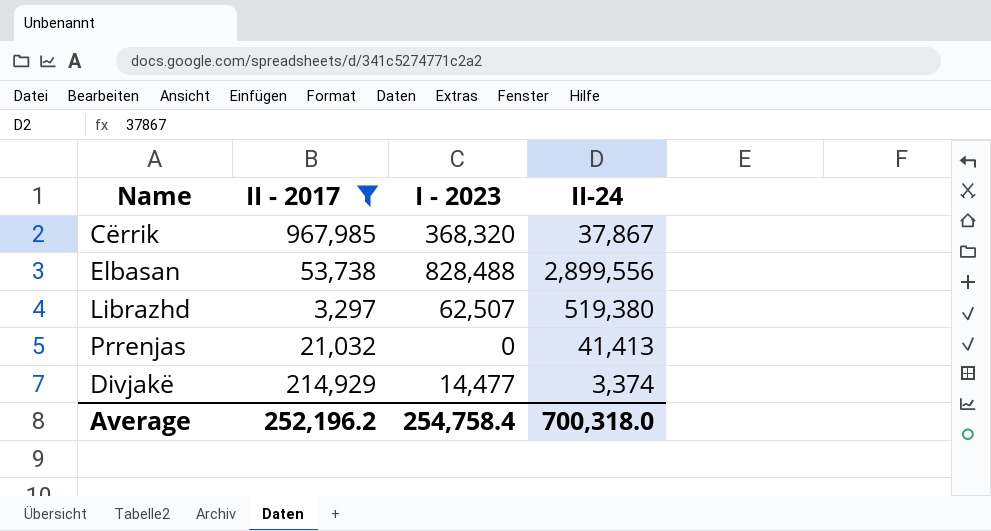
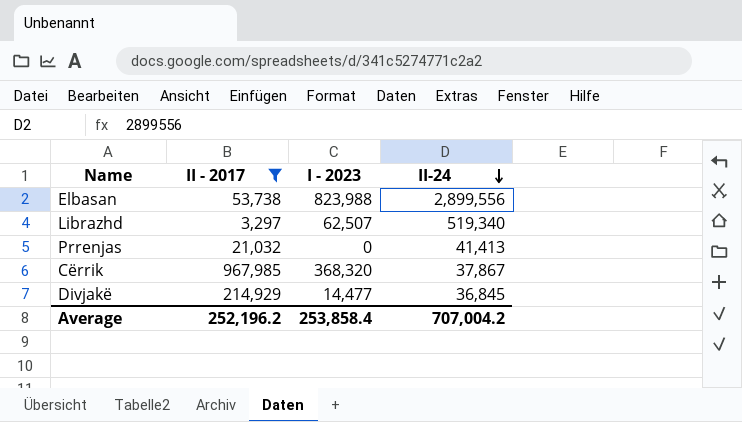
row order: none -> II-24 descending
Elbasan | I - 2023: 828,488 -> 823,988
Librazhd | II-24: 519,380 -> 519,340
Divjakë | II-24: 3,374 -> 36,845
Average | I - 2023: 254,758.4 -> 253,858.4
Average | II-24: 700,318.0 -> 707,004.2

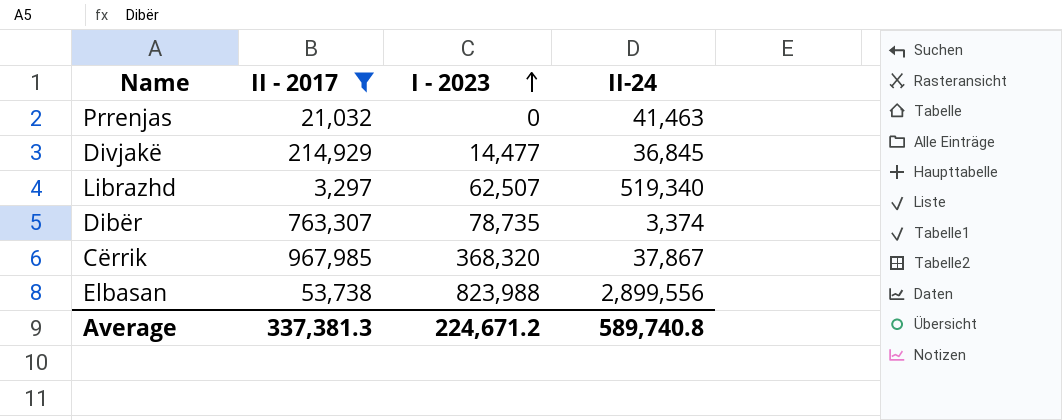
row order: II-24 descending -> I - 2023 ascending
Prrenjas | II-24: 41,413 -> 41,463
row Dibër: none -> 763,307 | 78,735 | 3,374
Average | II - 2017: 252,196.2 -> 337,381.3
Average | I - 2023: 253,858.4 -> 224,671.2
Average | II-24: 707,004.2 -> 589,740.8

